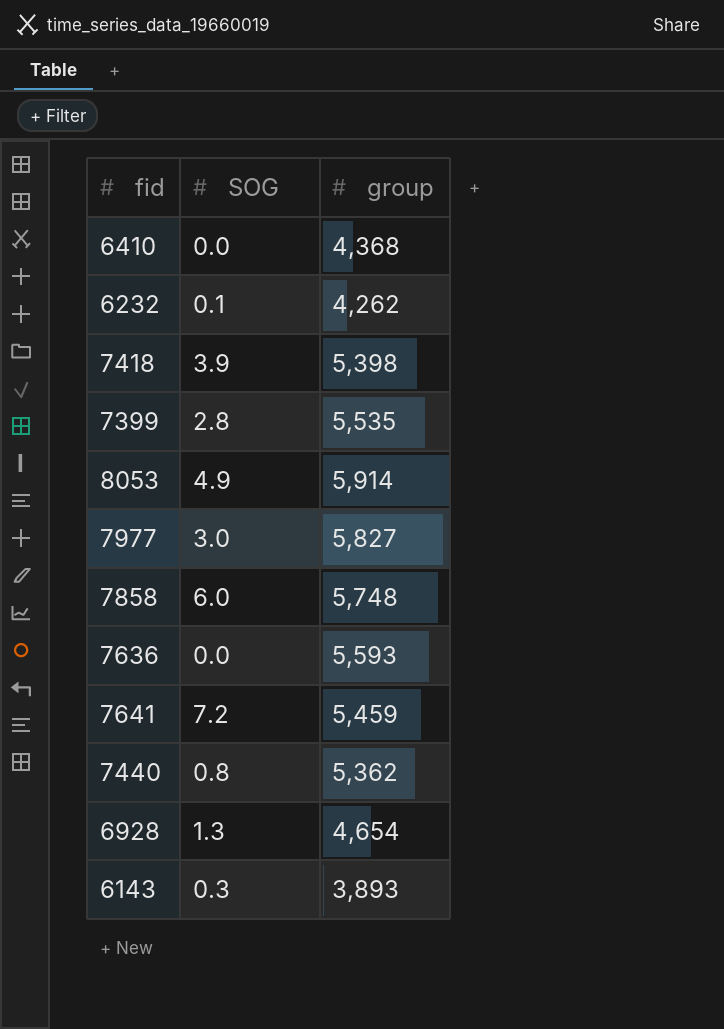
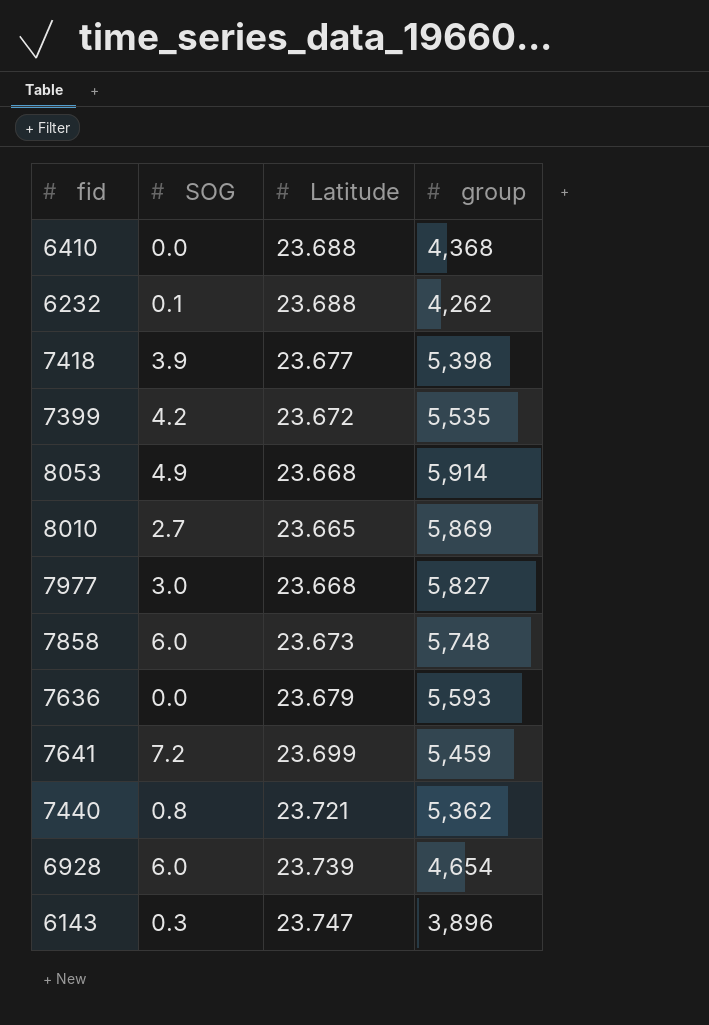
column Latitude | position: none -> 3
7399 | SOG: 2.8 -> 4.2
row 8010: none -> 2.7 | 23.665 | 5,869
6928 | SOG: 1.3 -> 6.0
6143 | group: 3,893 -> 3,896

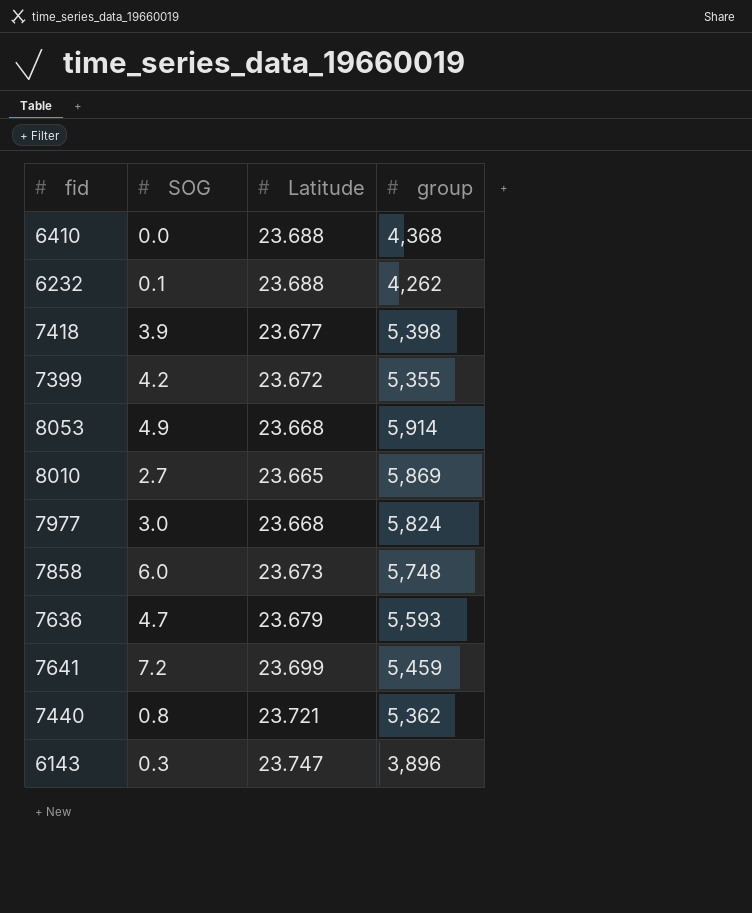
row 6928: 6.0 | 23.739 | 4,654 -> none
7399 | group: 5,535 -> 5,355
7977 | group: 5,827 -> 5,824
7636 | SOG: 0.0 -> 4.7

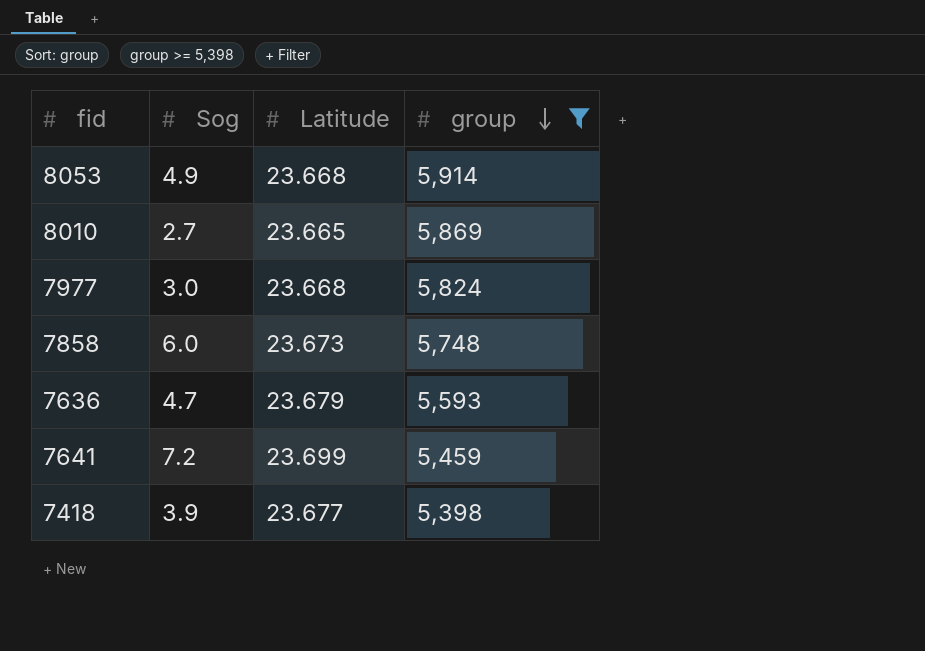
filter: none -> group >= 5,398
row order: none -> group descending
column name: SOG -> Sog

